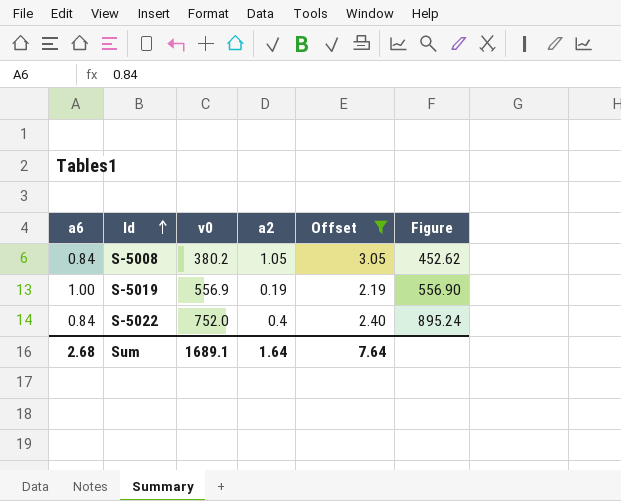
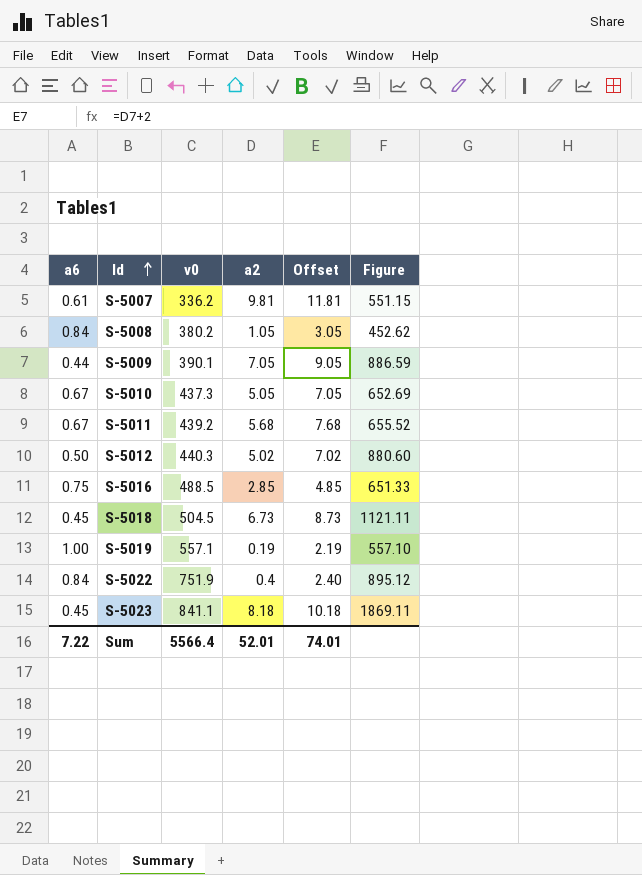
filter: Offset <= 3.05 -> none
S-5019 | v0: 556.9 -> 557.1
S-5019 | Figure: 556.90 -> 557.10
S-5022 | v0: 752.0 -> 751.9
S-5022 | Figure: 895.24 -> 895.12
Sum | a6: 2.68 -> 7.22
Sum | v0: 1689.1 -> 5566.4
Sum | a2: 1.64 -> 52.01
Sum | Offset: 7.64 -> 74.01

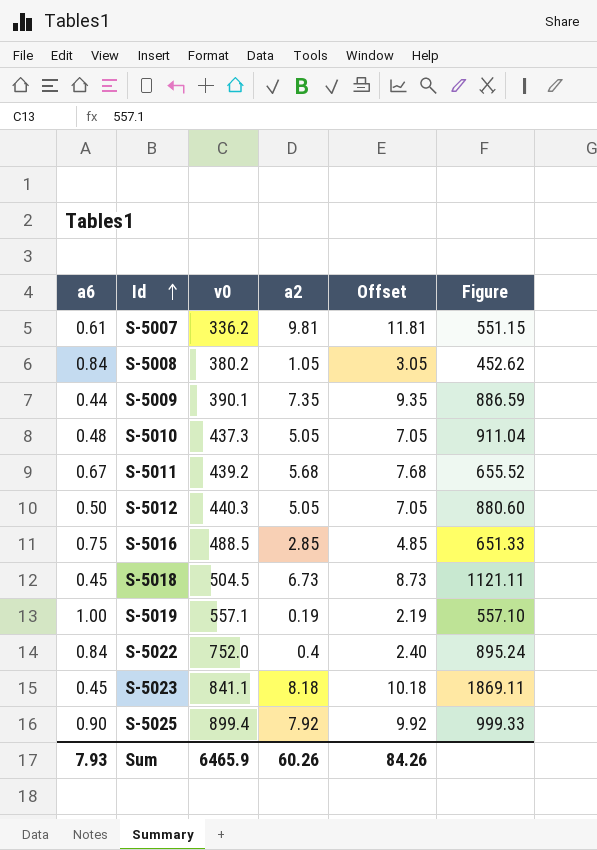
S-5009 | a2: 7.05 -> 7.35
S-5009 | Offset: 9.05 -> 9.35
S-5010 | a6: 0.67 -> 0.48
S-5010 | Figure: 652.69 -> 911.04
S-5012 | a2: 5.02 -> 5.05
S-5012 | Offset: 7.02 -> 7.05
S-5022 | v0: 751.9 -> 752.0
S-5022 | Figure: 895.12 -> 895.24
row S-5025: none -> 0.90 | 899.4 | 7.92 | 9.92 | 999.33
Sum | a6: 7.22 -> 7.93
Sum | v0: 5566.4 -> 6465.9
Sum | a2: 52.01 -> 60.26
Sum | Offset: 74.01 -> 84.26

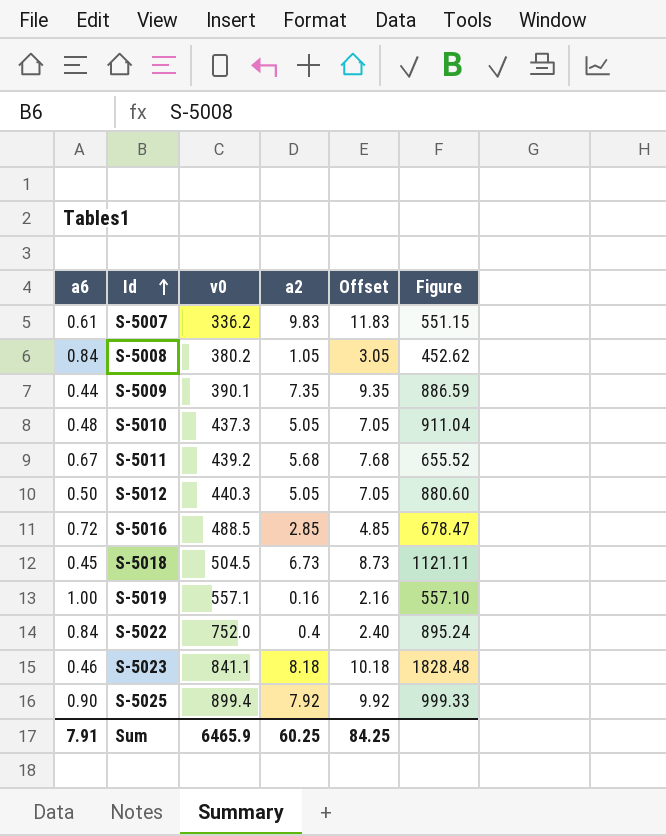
S-5007 | a2: 9.81 -> 9.83
S-5007 | Offset: 11.81 -> 11.83
S-5016 | a6: 0.75 -> 0.72
S-5016 | Figure: 651.33 -> 678.47
S-5019 | a2: 0.19 -> 0.16
S-5019 | Offset: 2.19 -> 2.16
S-5023 | a6: 0.45 -> 0.46
S-5023 | Figure: 1869.11 -> 1828.48
Sum | a6: 7.93 -> 7.91
Sum | a2: 60.26 -> 60.25
Sum | Offset: 84.26 -> 84.25

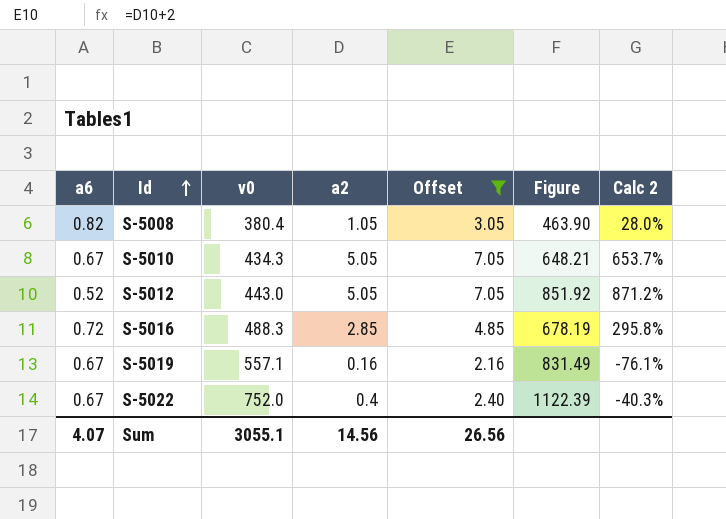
filter: none -> Offset <= 7.05
column Calc 2 | formula: none -> ([a2] - [a6]) / [a6]
S-5008 | a6: 0.84 -> 0.82
S-5008 | v0: 380.2 -> 380.4
S-5008 | Figure: 452.62 -> 463.90
S-5010 | a6: 0.48 -> 0.67
S-5010 | v0: 437.3 -> 434.3
S-5010 | Figure: 911.04 -> 648.21
S-5012 | a6: 0.50 -> 0.52
S-5012 | v0: 440.3 -> 443.0
S-5012 | Figure: 880.60 -> 851.92
S-5016 | v0: 488.5 -> 488.3
S-5016 | Figure: 678.47 -> 678.19
S-5019 | a6: 1.00 -> 0.67
S-5019 | Figure: 557.10 -> 831.49
S-5022 | a6: 0.84 -> 0.67
S-5022 | Figure: 895.24 -> 1122.39
Sum | a6: 7.91 -> 4.07
Sum | v0: 6465.9 -> 3055.1
Sum | a2: 60.25 -> 14.56
Sum | Offset: 84.25 -> 26.56

